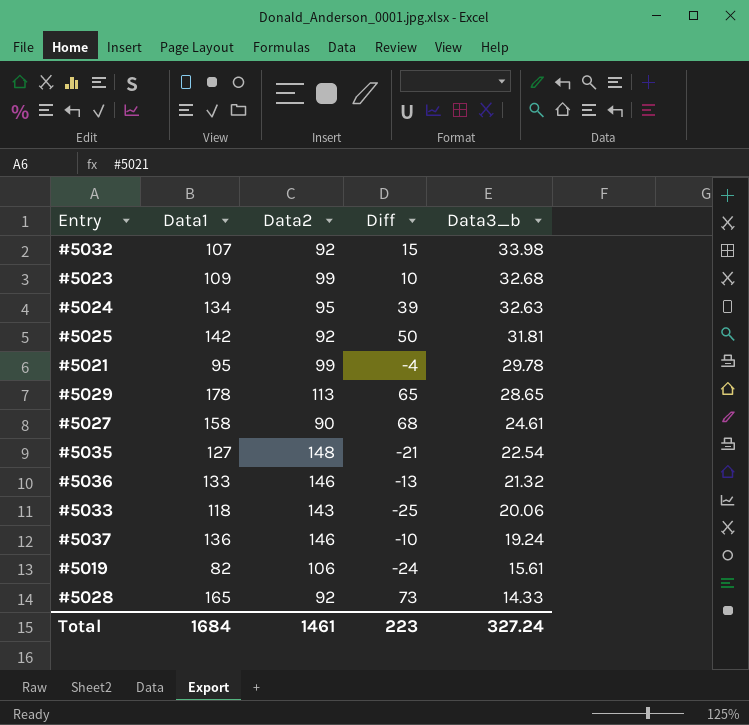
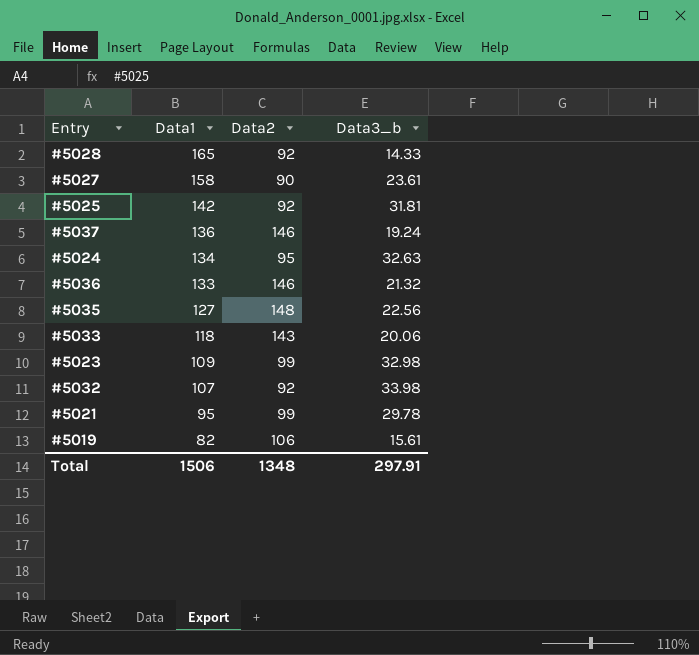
row order: Data3_b descending -> Data1 descending
column Diff | formula: [Data1] - [Data2] -> none
row #5029: 178 | 113 | 65 | 28.65 -> none
#5027 | Data3_b: 24.61 -> 23.61
#5035 | Data3_b: 22.54 -> 22.56
#5023 | Data3_b: 32.68 -> 32.98
Total | Data1: 1684 -> 1506
Total | Data2: 1461 -> 1348
Total | Data3_b: 327.24 -> 297.91

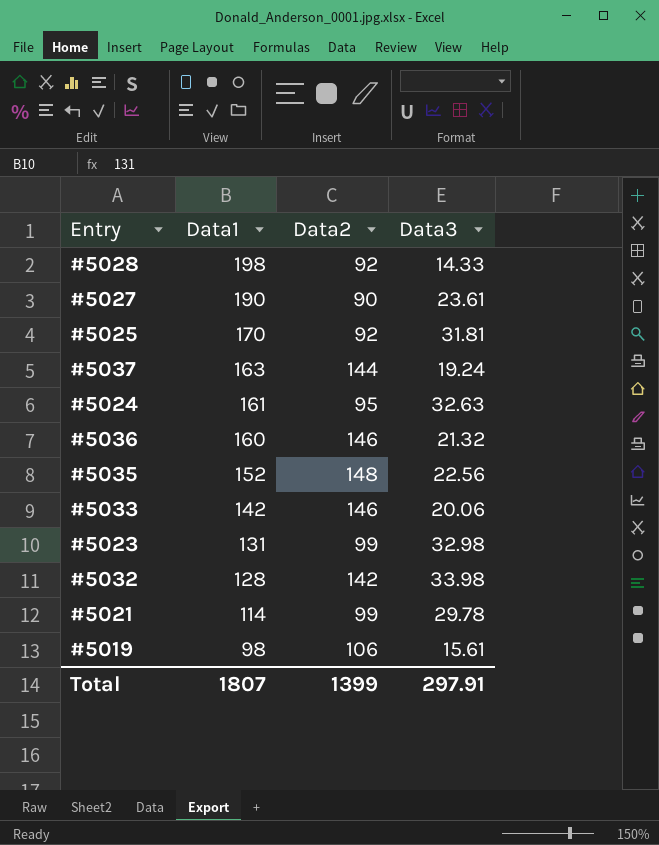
column name: Data3_b -> Data3
#5028 | Data1: 165 -> 198
#5027 | Data1: 158 -> 190
#5025 | Data1: 142 -> 170
#5037 | Data1: 136 -> 163
#5037 | Data2: 146 -> 144
#5024 | Data1: 134 -> 161
#5036 | Data1: 133 -> 160
#5035 | Data1: 127 -> 152
#5033 | Data1: 118 -> 142
#5033 | Data2: 143 -> 146
#5023 | Data1: 109 -> 131
#5032 | Data1: 107 -> 128
#5032 | Data2: 92 -> 142
#5021 | Data1: 95 -> 114
#5019 | Data1: 82 -> 98
Total | Data1: 1506 -> 1807
Total | Data2: 1348 -> 1399

